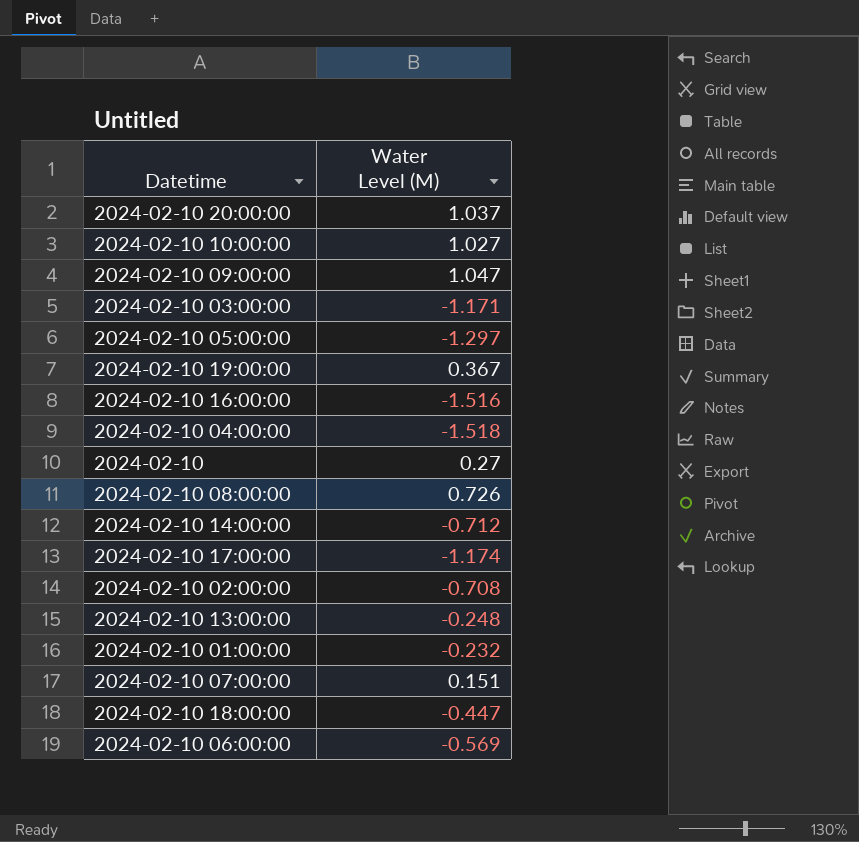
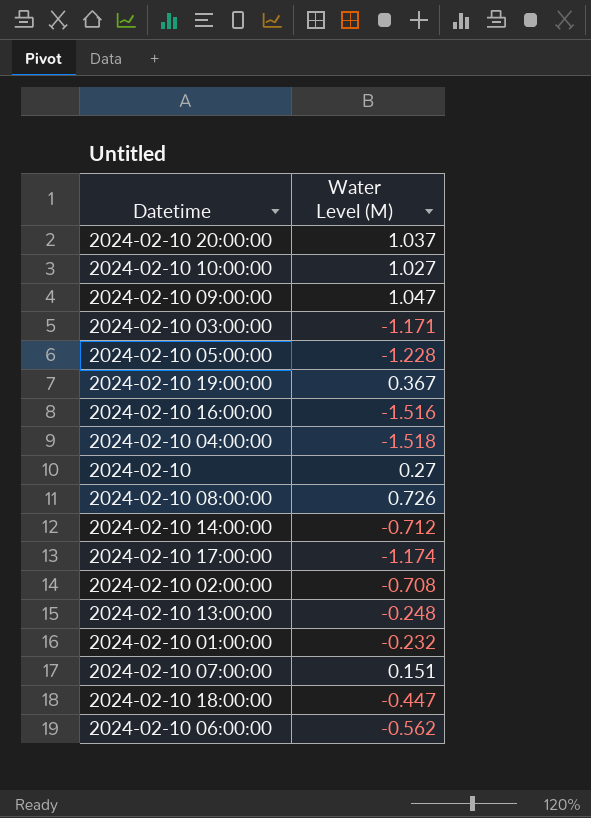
2024-02-10 05:00:00 | Water Level (M): -1.297 -> -1.228
2024-02-10 06:00:00 | Water Level (M): -0.569 -> -0.562

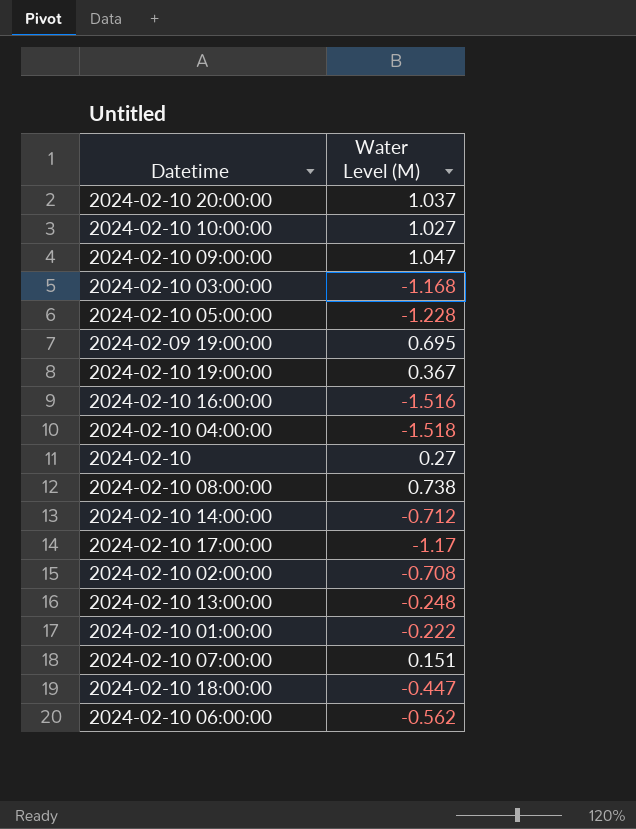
2024-02-10 03:00:00 | Water Level (M): -1.171 -> -1.168
row 2024-02-09 19:00:00: none -> 0.695
2024-02-10 08:00:00 | Water Level (M): 0.726 -> 0.738
2024-02-10 17:00:00 | Water Level (M): -1.174 -> -1.17
2024-02-10 01:00:00 | Water Level (M): -0.232 -> -0.222

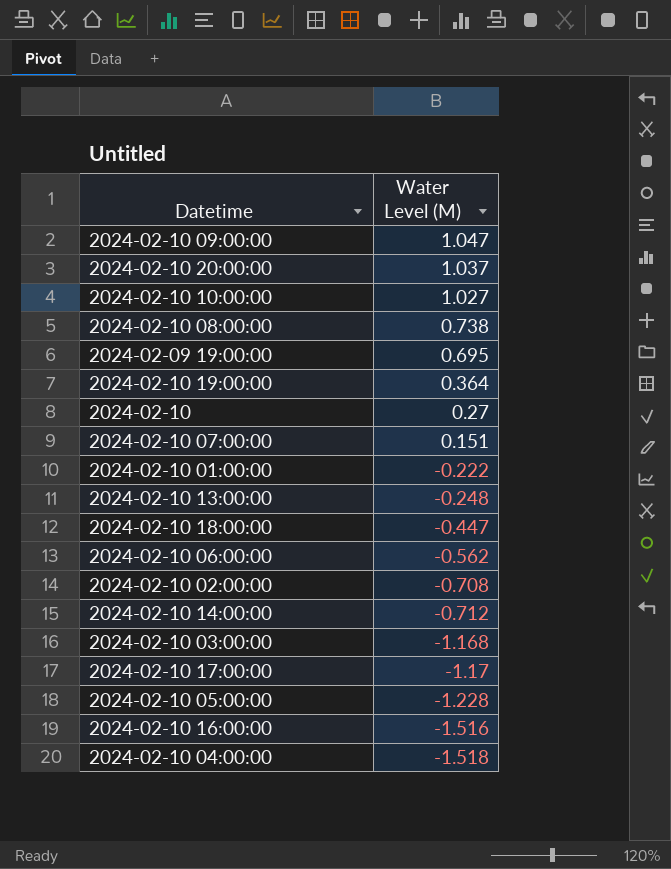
row order: none -> Water Level (M) descending
2024-02-10 19:00:00 | Water Level (M): 0.367 -> 0.364

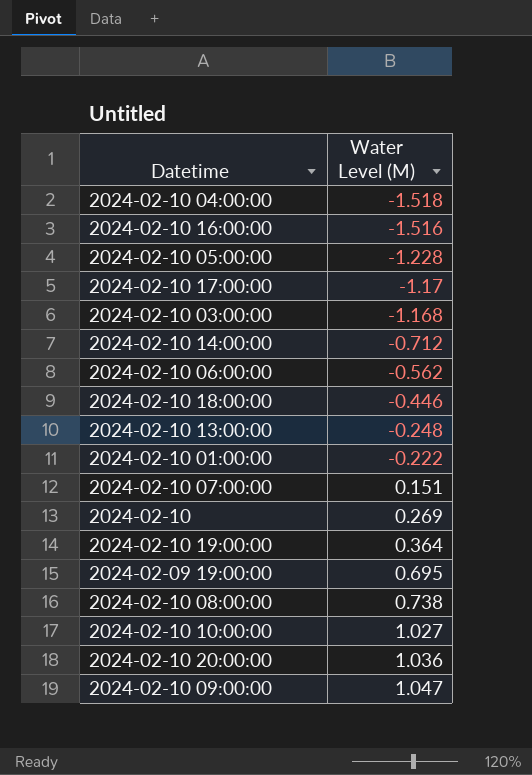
row order: Water Level (M) descending -> Water Level (M) ascending
row 2024-02-10 02:00:00: -0.708 -> none
2024-02-10 18:00:00 | Water Level (M): -0.447 -> -0.446
2024-02-10 | Water Level (M): 0.27 -> 0.269
2024-02-10 20:00:00 | Water Level (M): 1.037 -> 1.036

